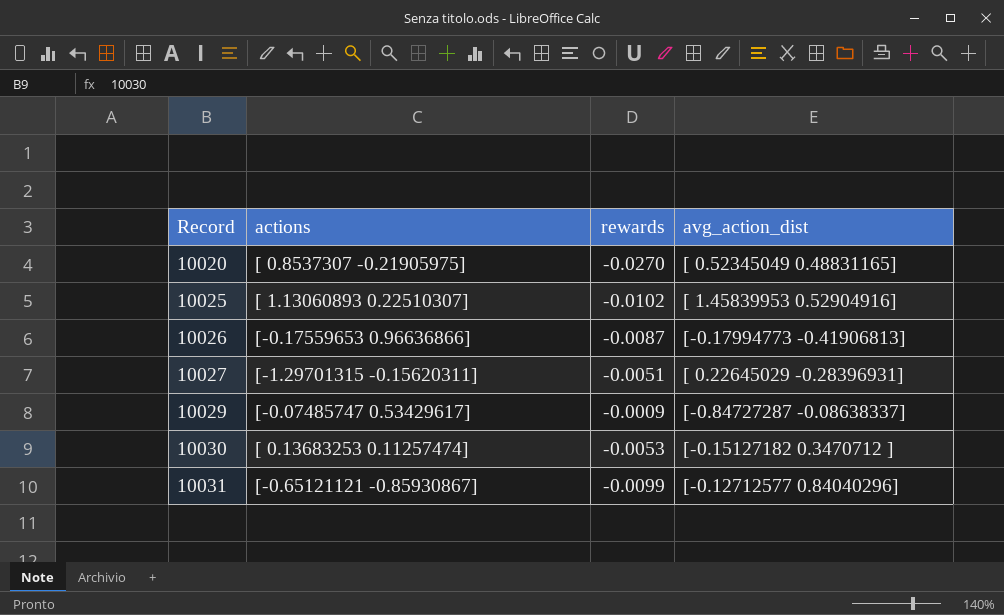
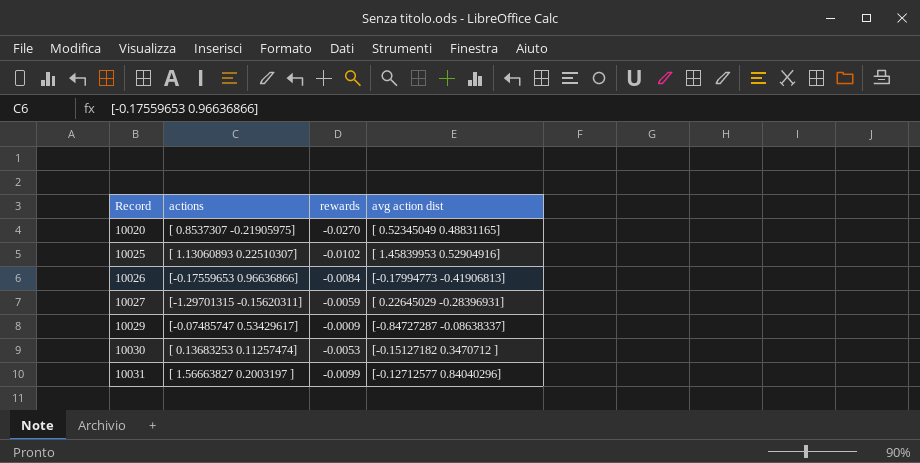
column name: avg_action_dist -> avg action dist
10026 | rewards: -0.0087 -> -0.0084
10027 | rewards: -0.0051 -> -0.0059
10031 | actions: [-0.65121121 -0.85930867] -> [ 1.56663827 0.2003197 ]

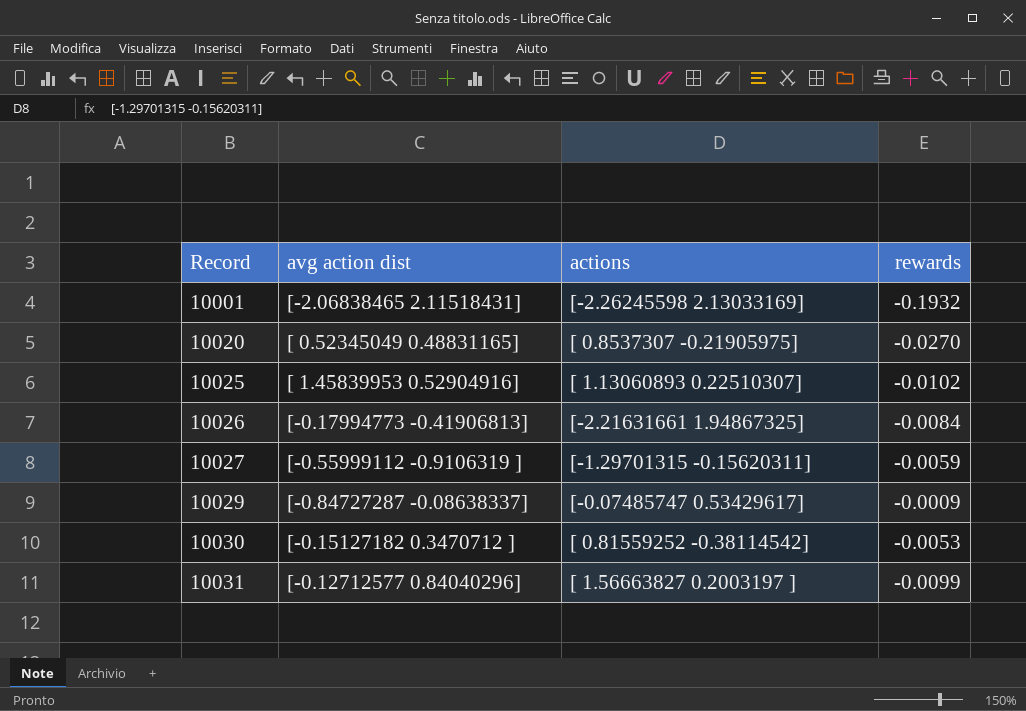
column avg action dist | position: 4 -> 2
row 10001: none -> [-2.06838465 2.11518431] | [-2.26245598 2.13033169] | -0.1932
10026 | actions: [-0.17559653 0.96636866] -> [-2.21631661 1.94867325]
10027 | avg action dist: [ 0.22645029 -0.28396931] -> [-0.55999112 -0.9106319 ]
10030 | actions: [ 0.13683253 0.11257474] -> [ 0.81559252 -0.38114542]

